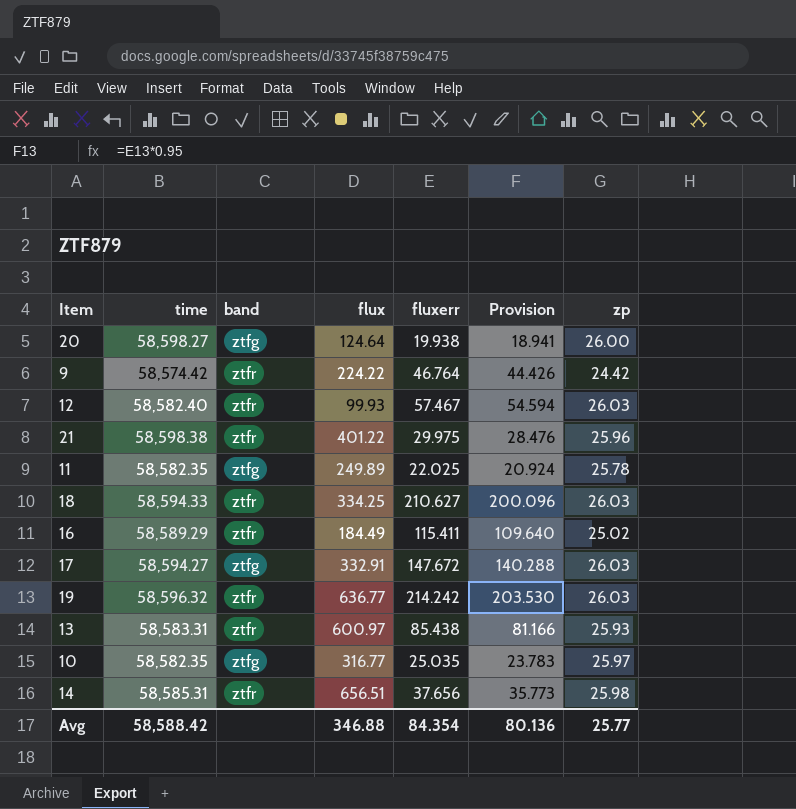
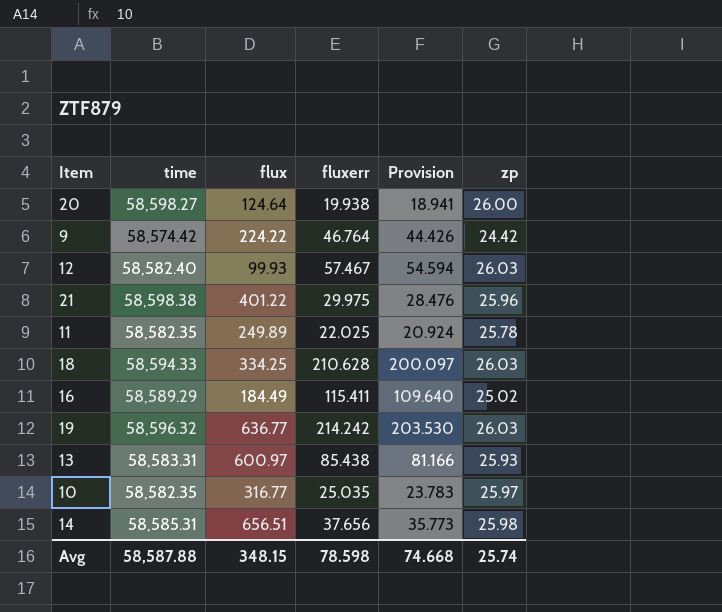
column band | position: 3 -> none
row 17: 58,594.27 | ztfg | 332.91 | 147.672 | 140.288 | 26.03 -> none
18 | fluxerr: 210.627 -> 210.628
18 | Provision: 200.096 -> 200.097
Avg | time: 58,588.42 -> 58,587.88
Avg | flux: 346.88 -> 348.15
Avg | fluxerr: 84.354 -> 78.598
Avg | Provision: 80.136 -> 74.668
Avg | zp: 25.77 -> 25.74

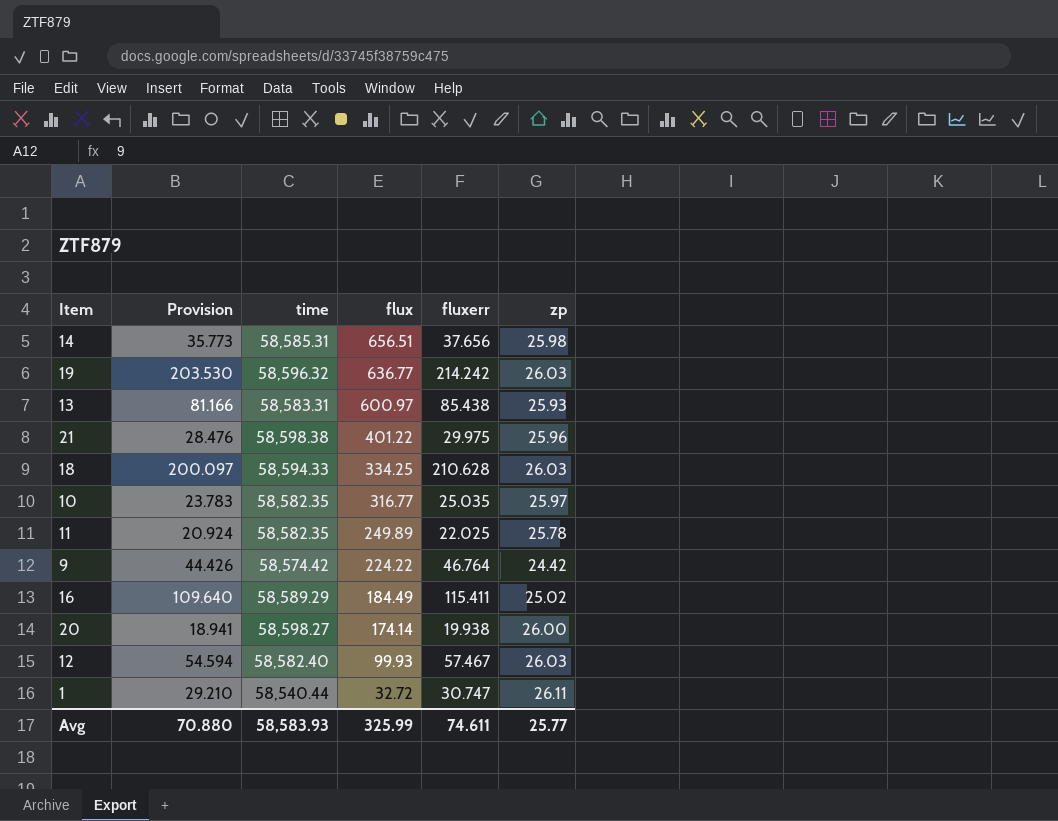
row order: none -> flux descending
column Provision | position: 5 -> 2
20 | flux: 124.64 -> 174.14
row 1: none -> 29.210 | 58,540.44 | 32.72 | 30.747 | 26.11
Avg | Provision: 74.668 -> 70.880
Avg | time: 58,587.88 -> 58,583.93
Avg | flux: 348.15 -> 325.99
Avg | fluxerr: 78.598 -> 74.611
Avg | zp: 25.74 -> 25.77

